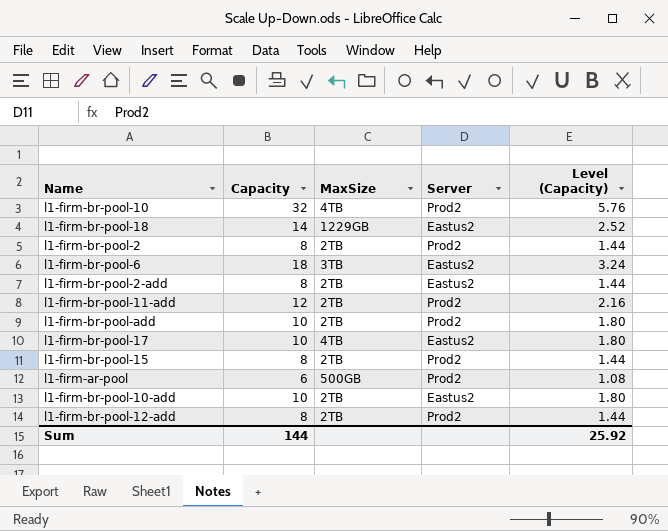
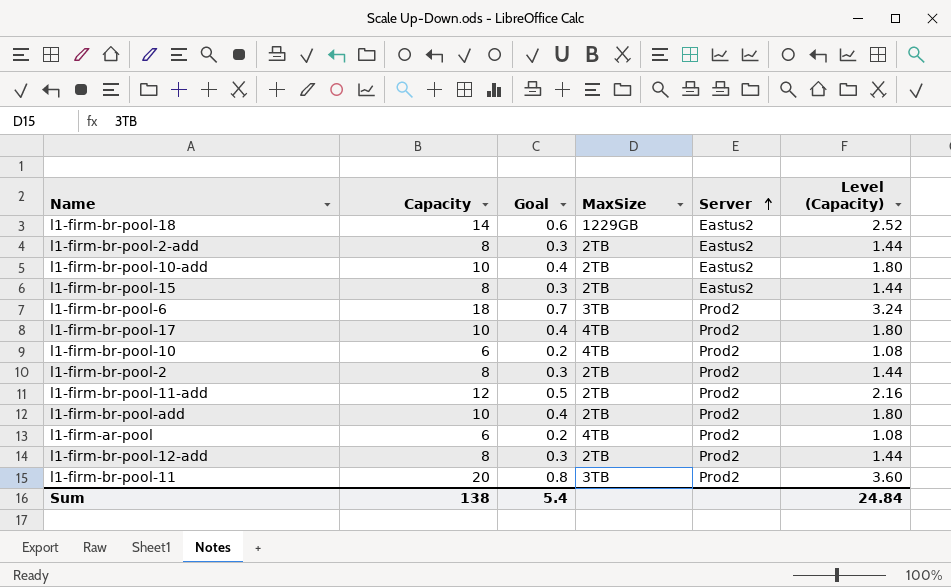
row order: none -> Server ascending
column Goal | formula: none -> [Capacity] * 0.04
l1-firm-br-pool-15 | Server: Prod2 -> Eastus2
l1-firm-br-pool-6 | Server: Eastus2 -> Prod2
l1-firm-br-pool-17 | Server: Eastus2 -> Prod2
l1-firm-br-pool-10 | Capacity: 32 -> 6
l1-firm-br-pool-10 | Level (Capacity): 5.76 -> 1.08
l1-firm-ar-pool | MaxSize: 500GB -> 4TB
row l1-firm-br-pool-11: none -> 20 | 0.8 | 3TB | Prod2 | 3.60
Sum | Capacity: 144 -> 138
Sum | Level (Capacity): 25.92 -> 24.84

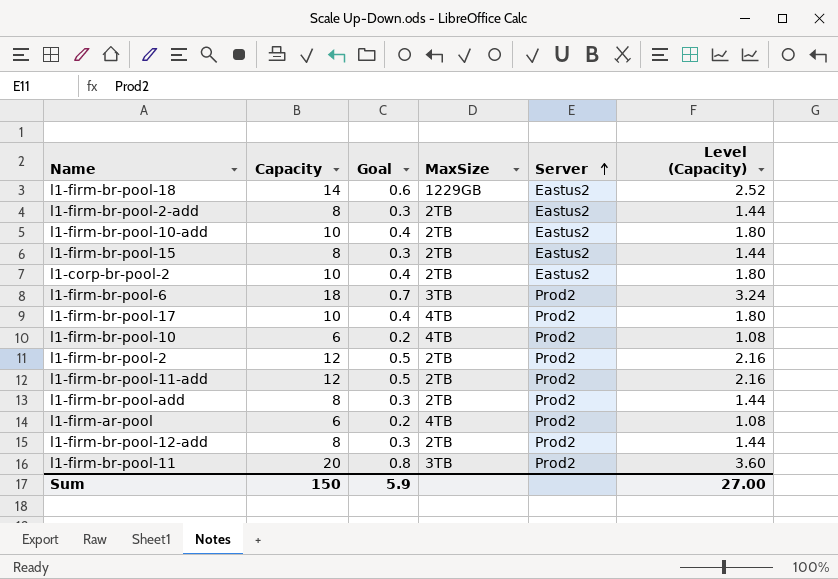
row l1-corp-br-pool-2: none -> 10 | 0.4 | 2TB | Eastus2 | 1.80
l1-firm-br-pool-2 | Capacity: 8 -> 12
l1-firm-br-pool-2 | Goal: 0.3 -> 0.5
l1-firm-br-pool-2 | Level (Capacity): 1.44 -> 2.16
l1-firm-br-pool-add | Capacity: 10 -> 8
l1-firm-br-pool-add | Goal: 0.4 -> 0.3
l1-firm-br-pool-add | Level (Capacity): 1.80 -> 1.44
Sum | Capacity: 138 -> 150
Sum | Goal: 5.4 -> 5.9
Sum | Level (Capacity): 24.84 -> 27.00

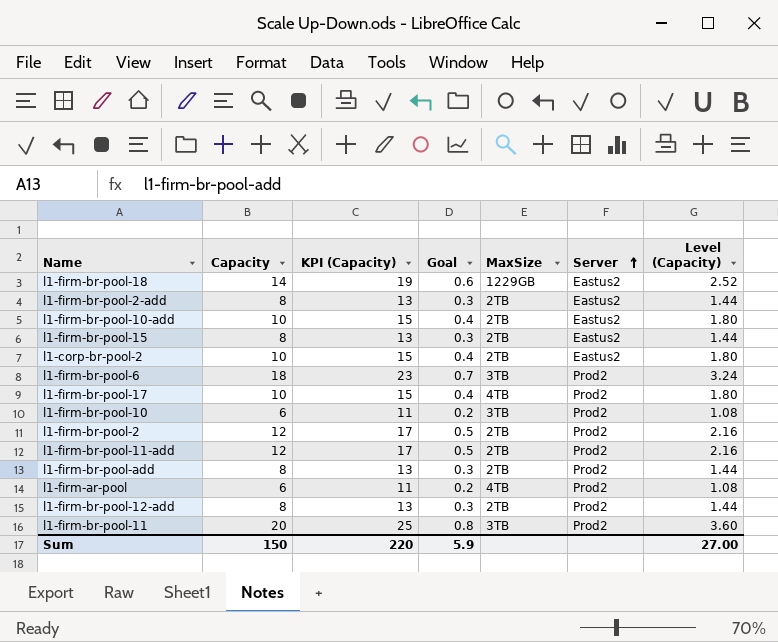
column KPI (Capacity) | formula: none -> [Capacity] + 5
l1-firm-br-pool-10 | MaxSize: 4TB -> 3TB

